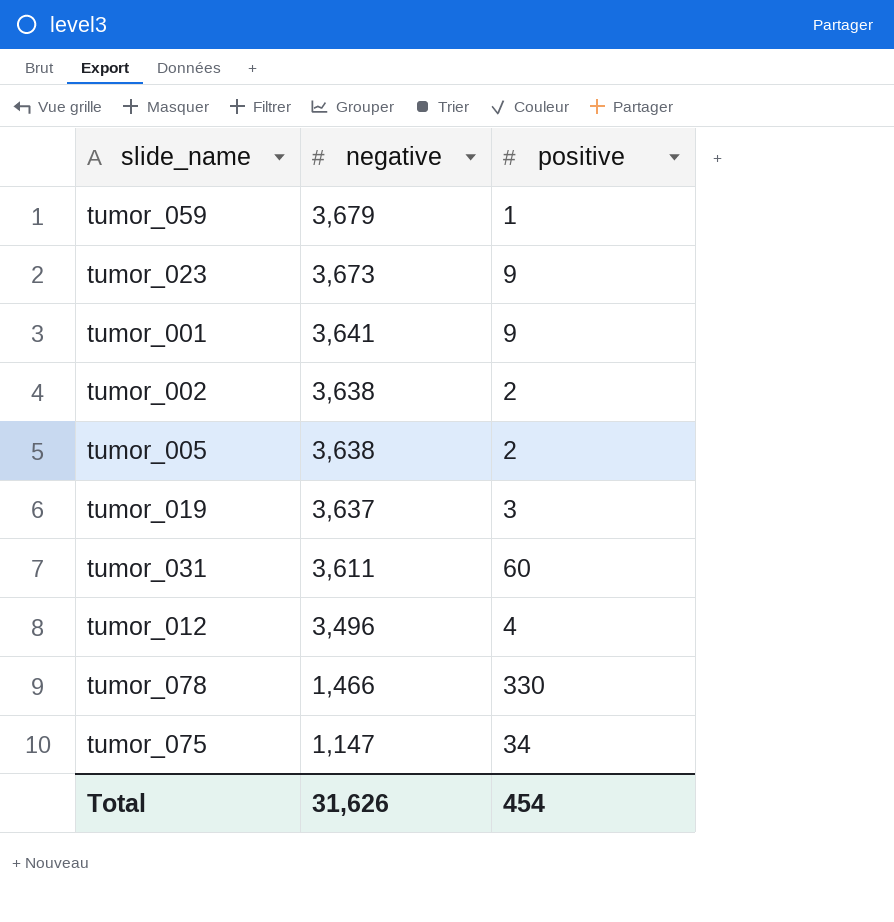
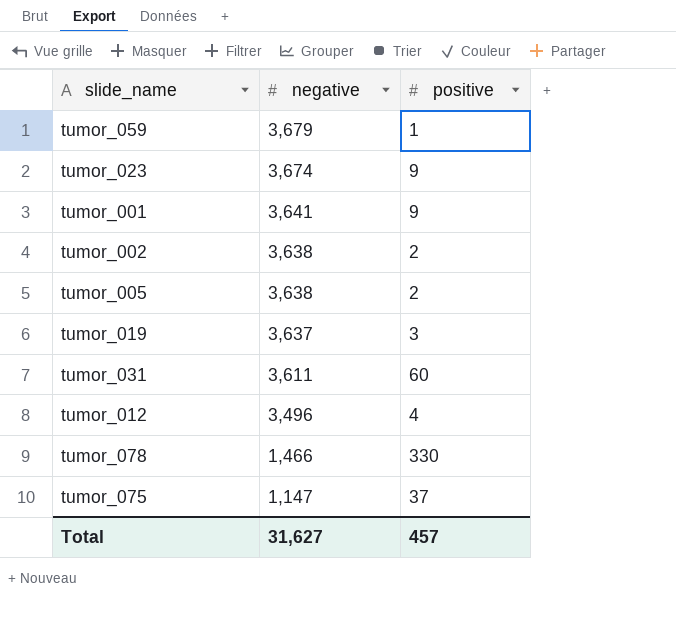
tumor_023 | negative: 3,673 -> 3,674
tumor_075 | positive: 34 -> 37
Total | negative: 31,626 -> 31,627
Total | positive: 454 -> 457

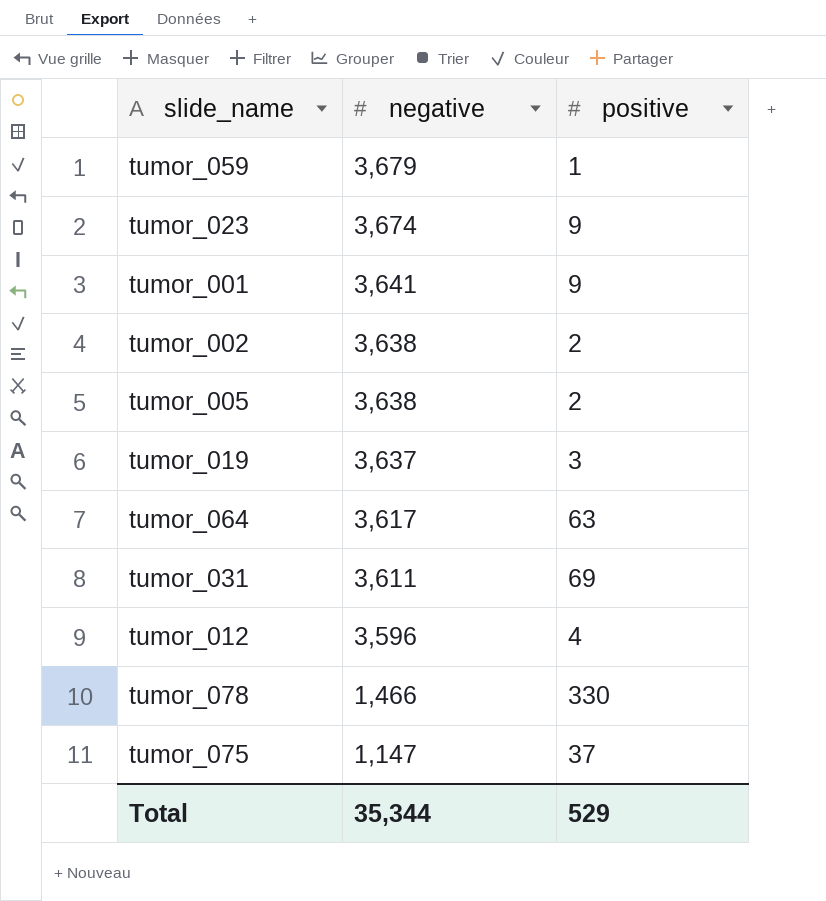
row tumor_064: none -> 3,617 | 63
tumor_031 | positive: 60 -> 69
tumor_012 | negative: 3,496 -> 3,596
Total | negative: 31,627 -> 35,344
Total | positive: 457 -> 529

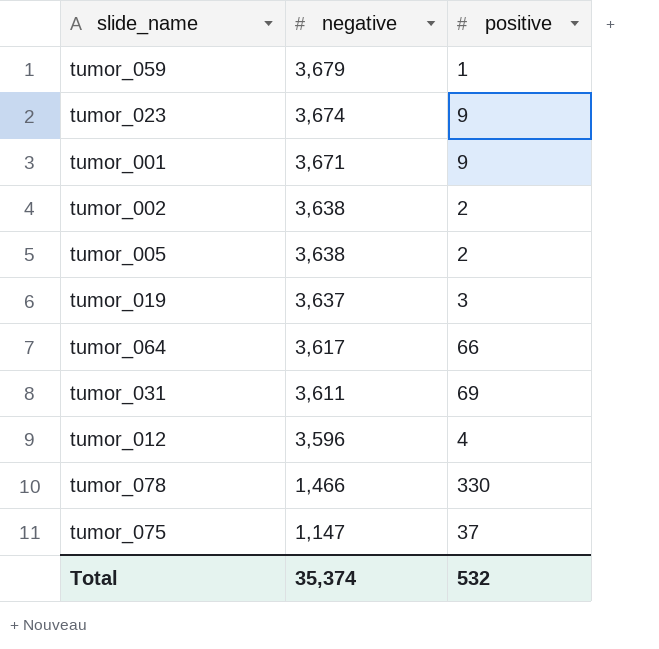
tumor_001 | negative: 3,641 -> 3,671
tumor_064 | positive: 63 -> 66
Total | negative: 35,344 -> 35,374
Total | positive: 529 -> 532

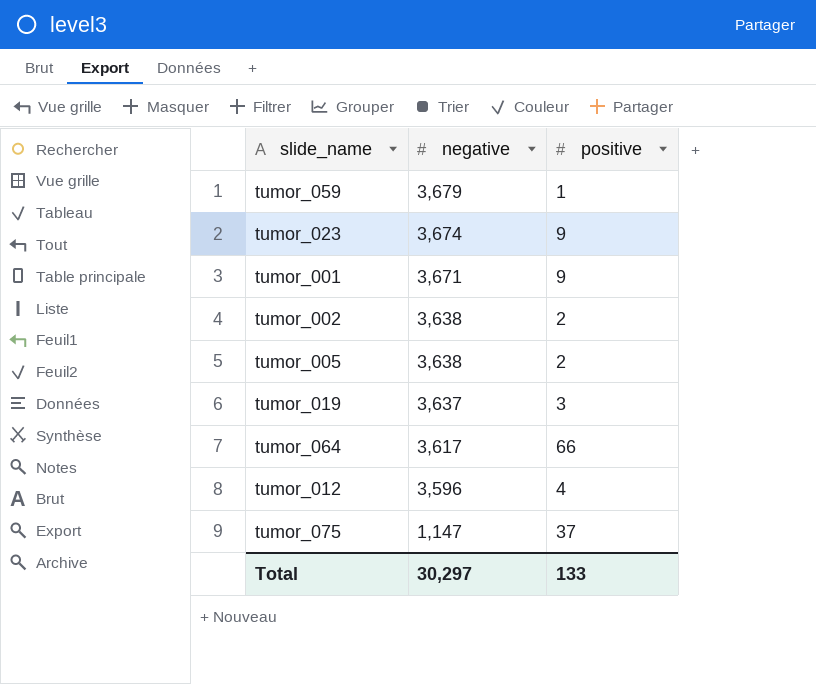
row tumor_031: 3,611 | 69 -> none
row tumor_078: 1,466 | 330 -> none
Total | negative: 35,374 -> 30,297
Total | positive: 532 -> 133

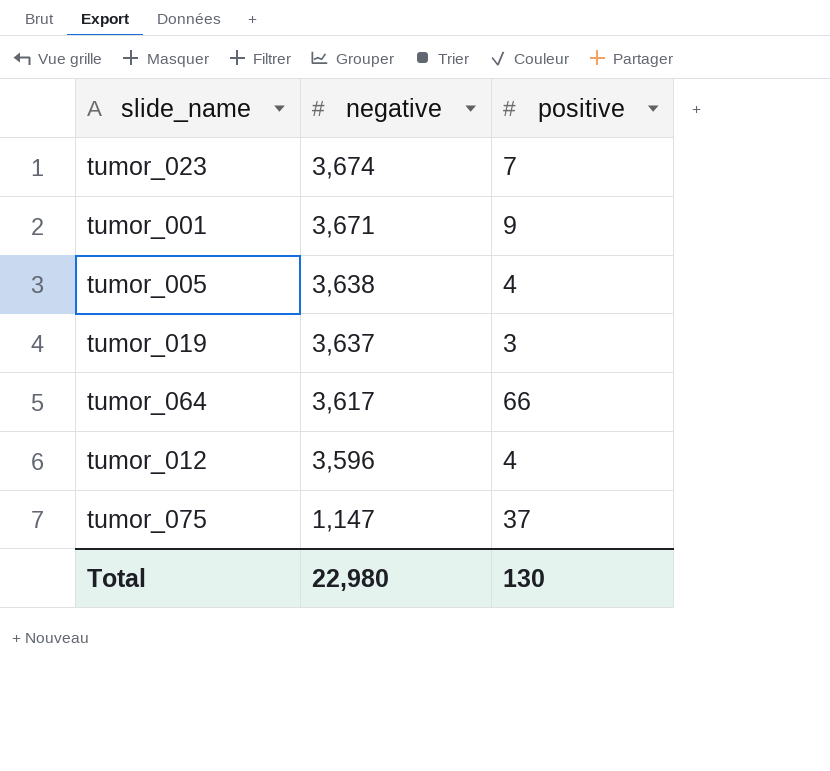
row tumor_059: 3,679 | 1 -> none
row tumor_002: 3,638 | 2 -> none
tumor_023 | positive: 9 -> 7
tumor_005 | positive: 2 -> 4
Total | negative: 30,297 -> 22,980
Total | positive: 133 -> 130

